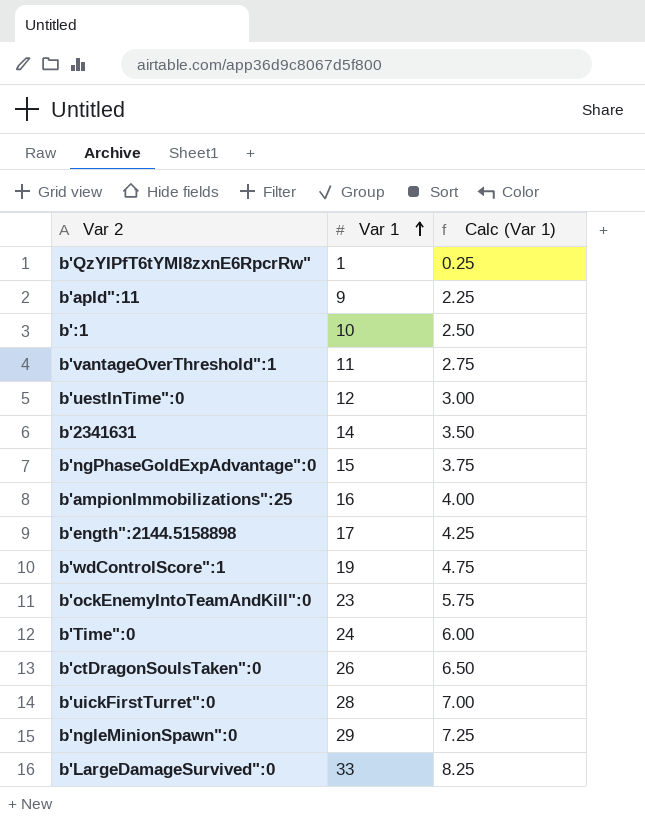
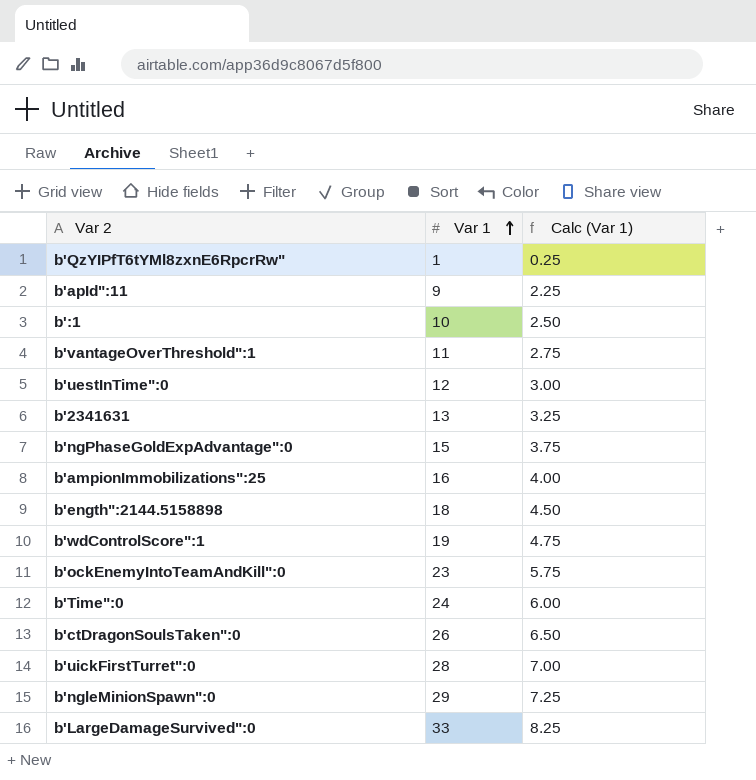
b'2341631 | Var 1: 14 -> 13
b'2341631 | Calc (Var 1): 3.50 -> 3.25
b'ength":2144.5158898 | Var 1: 17 -> 18
b'ength":2144.5158898 | Calc (Var 1): 4.25 -> 4.50

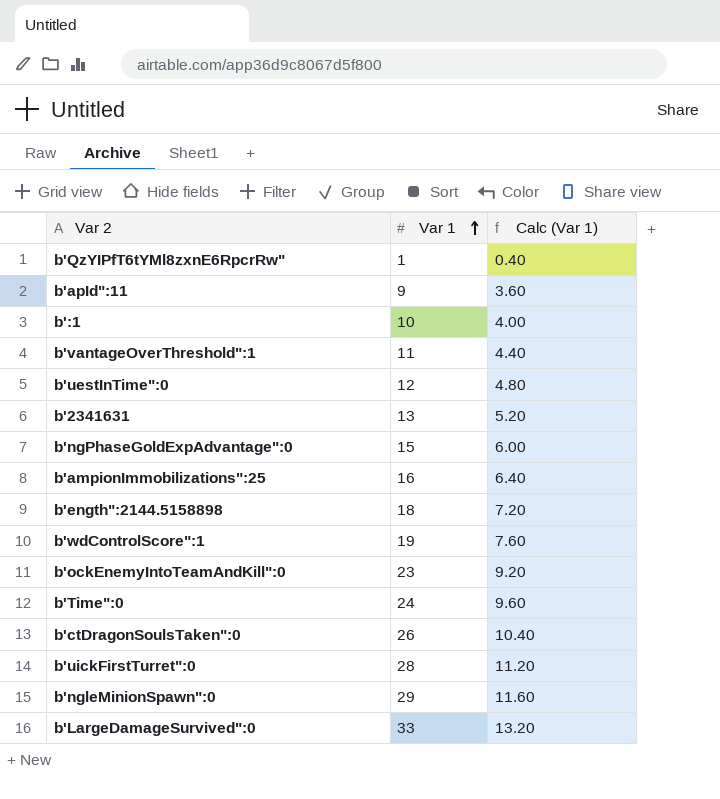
column Calc (Var 1) | formula: [Var 1] * 0.25 -> [Var 1] * 0.4

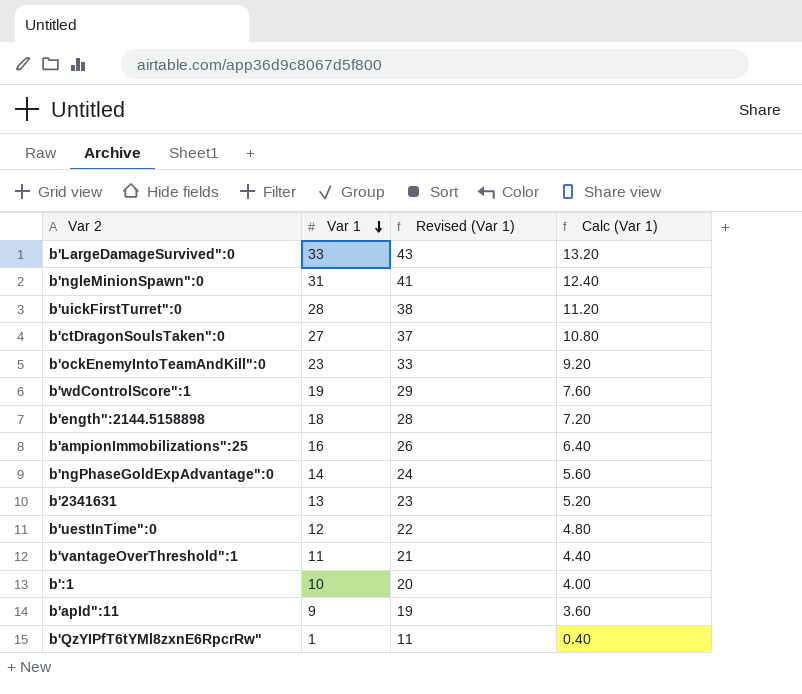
row order: Var 1 ascending -> Var 1 descending
column Revised (Var 1) | formula: none -> [Var 1] + 10
row b'Time":0: 24 | 9.60 -> none
b'ngleMinionSpawn":0 | Var 1: 29 -> 31
b'ngleMinionSpawn":0 | Calc (Var 1): 11.60 -> 12.40
b'ctDragonSoulsTaken":0 | Var 1: 26 -> 27
b'ctDragonSoulsTaken":0 | Calc (Var 1): 10.40 -> 10.80
b'ngPhaseGoldExpAdvantage":0 | Var 1: 15 -> 14
b'ngPhaseGoldExpAdvantage":0 | Calc (Var 1): 6.00 -> 5.60

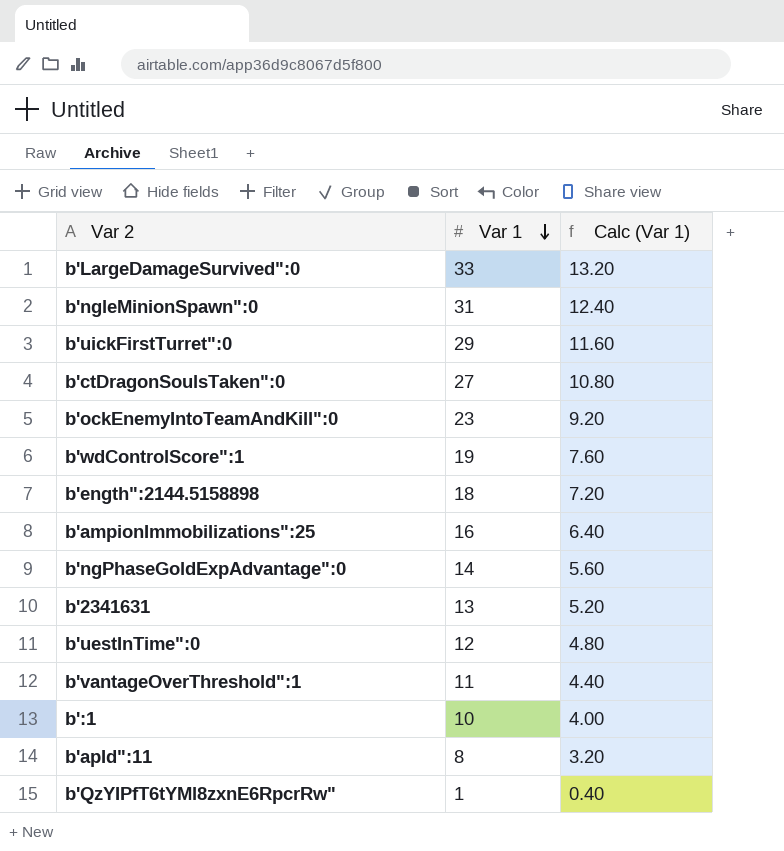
column Revised (Var 1) | formula: [Var 1] + 10 -> none
b'uickFirstTurret":0 | Var 1: 28 -> 29
b'uickFirstTurret":0 | Calc (Var 1): 11.20 -> 11.60
b'apId":11 | Var 1: 9 -> 8
b'apId":11 | Calc (Var 1): 3.60 -> 3.20

